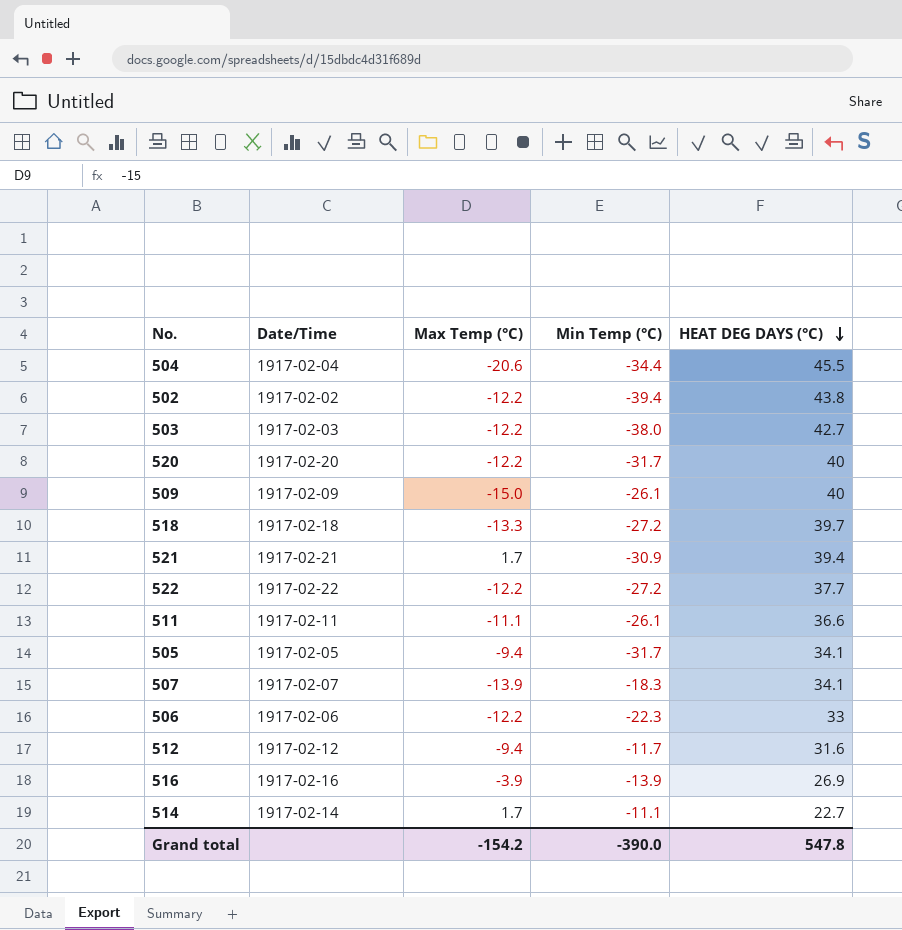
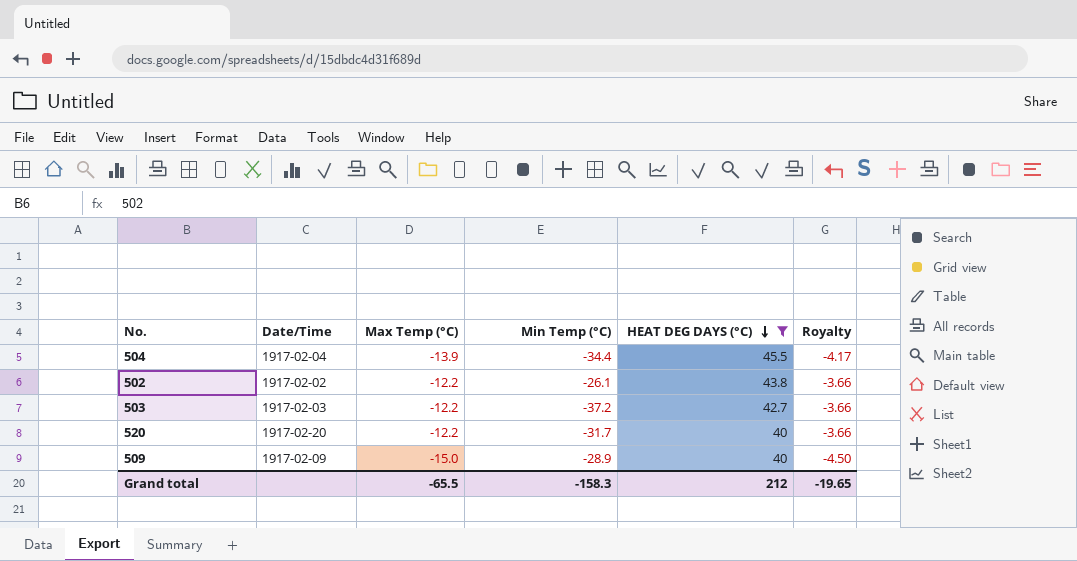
filter: none -> HEAT DEG DAYS (°C) >= 40
column Royalty | formula: none -> [Max Temp (°C)] * 0.3
504 | Max Temp (°C): -20.6 -> -13.9
502 | Min Temp (°C): -39.4 -> -26.1
503 | Min Temp (°C): -38.0 -> -37.2
509 | Min Temp (°C): -26.1 -> -28.9
Grand total | Max Temp (°C): -154.2 -> -65.5
Grand total | Min Temp (°C): -390.0 -> -158.3
Grand total | HEAT DEG DAYS (°C): 547.8 -> 212

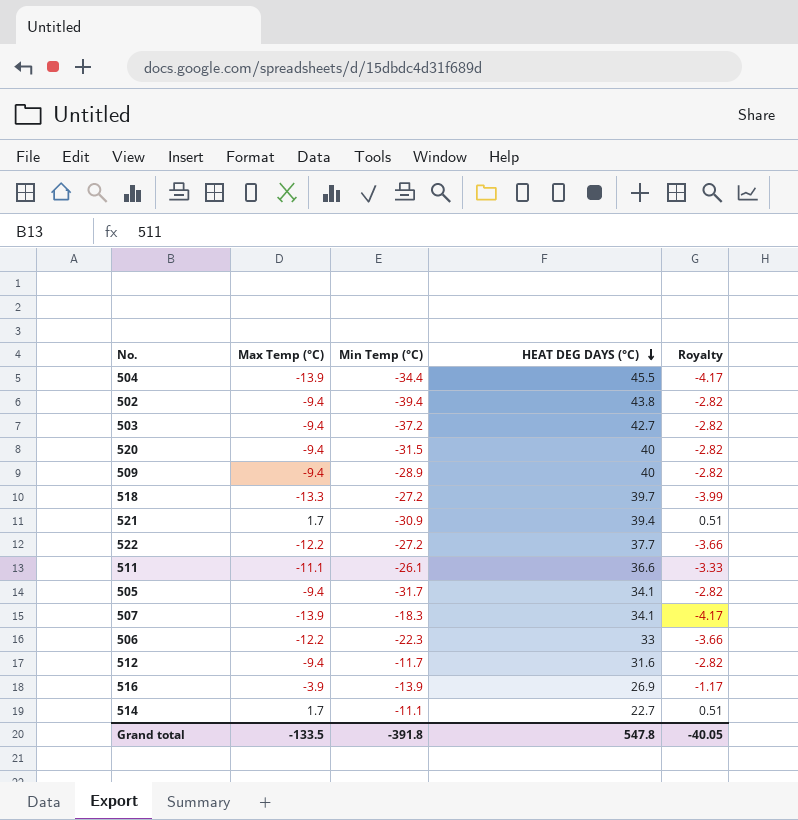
filter: HEAT DEG DAYS (°C) >= 40 -> none
column Date/Time | position: 2 -> none
502 | Max Temp (°C): -12.2 -> -9.4
502 | Min Temp (°C): -26.1 -> -39.4
502 | Royalty: -3.66 -> -2.82
503 | Max Temp (°C): -12.2 -> -9.4
503 | Royalty: -3.66 -> -2.82
520 | Max Temp (°C): -12.2 -> -9.4
520 | Min Temp (°C): -31.7 -> -31.5
520 | Royalty: -3.66 -> -2.82
509 | Max Temp (°C): -15.0 -> -9.4
509 | Royalty: -4.50 -> -2.82
Grand total | Max Temp (°C): -65.5 -> -133.5
Grand total | Min Temp (°C): -158.3 -> -391.8
Grand total | HEAT DEG DAYS (°C): 212 -> 547.8
Grand total | Royalty: -19.65 -> -40.05

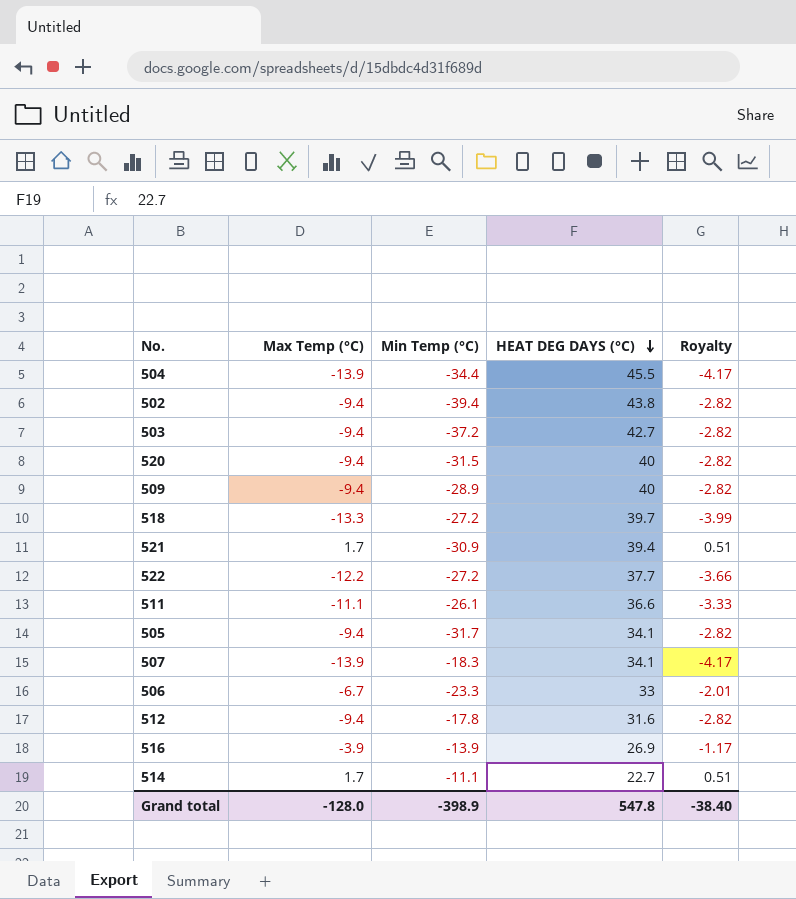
506 | Max Temp (°C): -12.2 -> -6.7
506 | Min Temp (°C): -22.3 -> -23.3
506 | Royalty: -3.66 -> -2.01
512 | Min Temp (°C): -11.7 -> -17.8
Grand total | Max Temp (°C): -133.5 -> -128.0
Grand total | Min Temp (°C): -391.8 -> -398.9
Grand total | Royalty: -40.05 -> -38.40

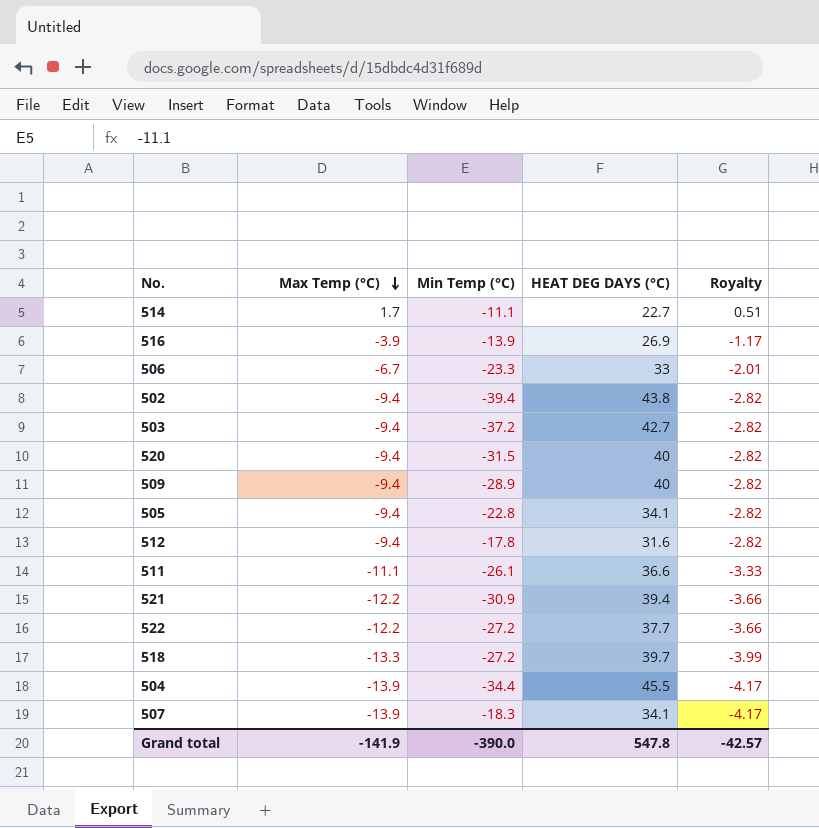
row order: HEAT DEG DAYS (°C) descending -> Max Temp (°C) descending
505 | Min Temp (°C): -31.7 -> -22.8
521 | Max Temp (°C): 1.7 -> -12.2
521 | Royalty: 0.51 -> -3.66
Grand total | Max Temp (°C): -128.0 -> -141.9
Grand total | Min Temp (°C): -398.9 -> -390.0
Grand total | Royalty: -38.40 -> -42.57

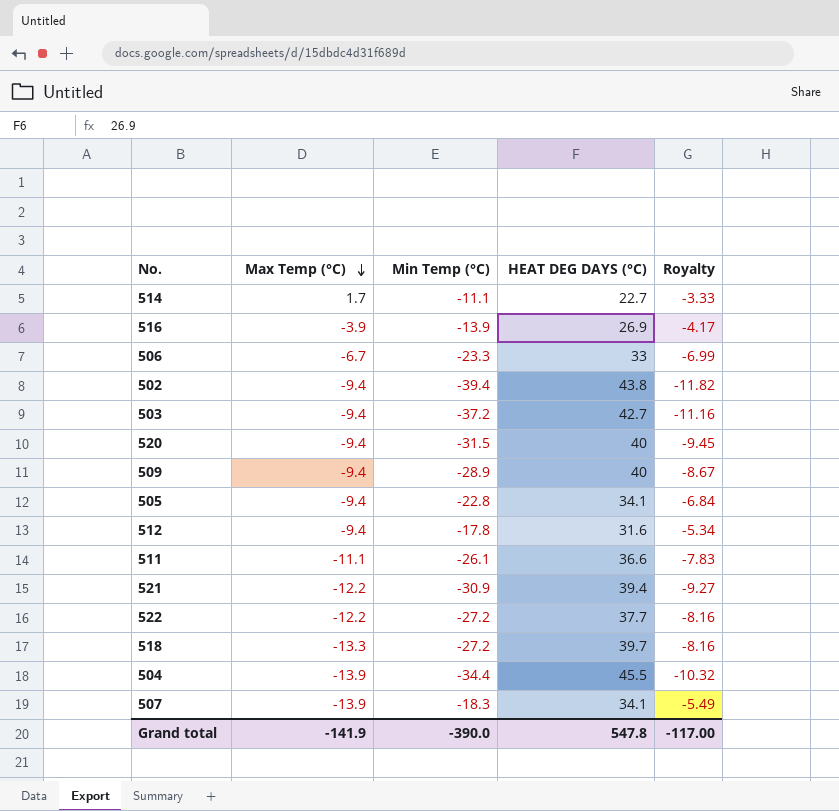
column Royalty | formula: [Max Temp (°C)] * 0.3 -> [Min Temp (°C)] * 0.3
Grand total | Royalty: -42.57 -> -117.00

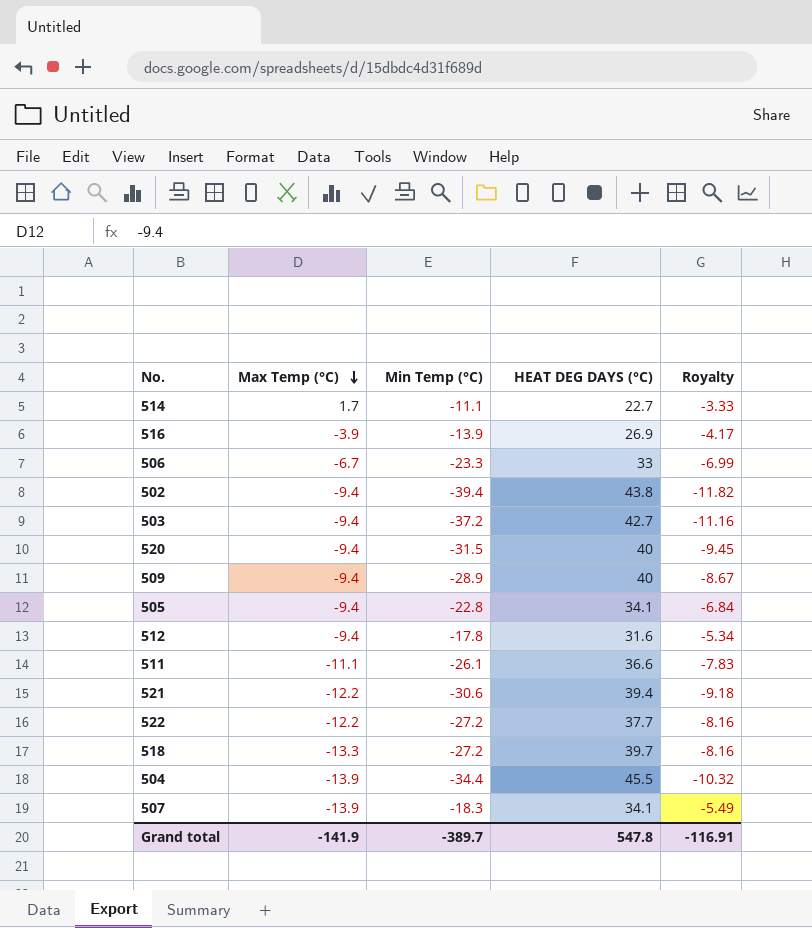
521 | Min Temp (°C): -30.9 -> -30.6
521 | Royalty: -9.27 -> -9.18
Grand total | Min Temp (°C): -390.0 -> -389.7
Grand total | Royalty: -117.00 -> -116.91

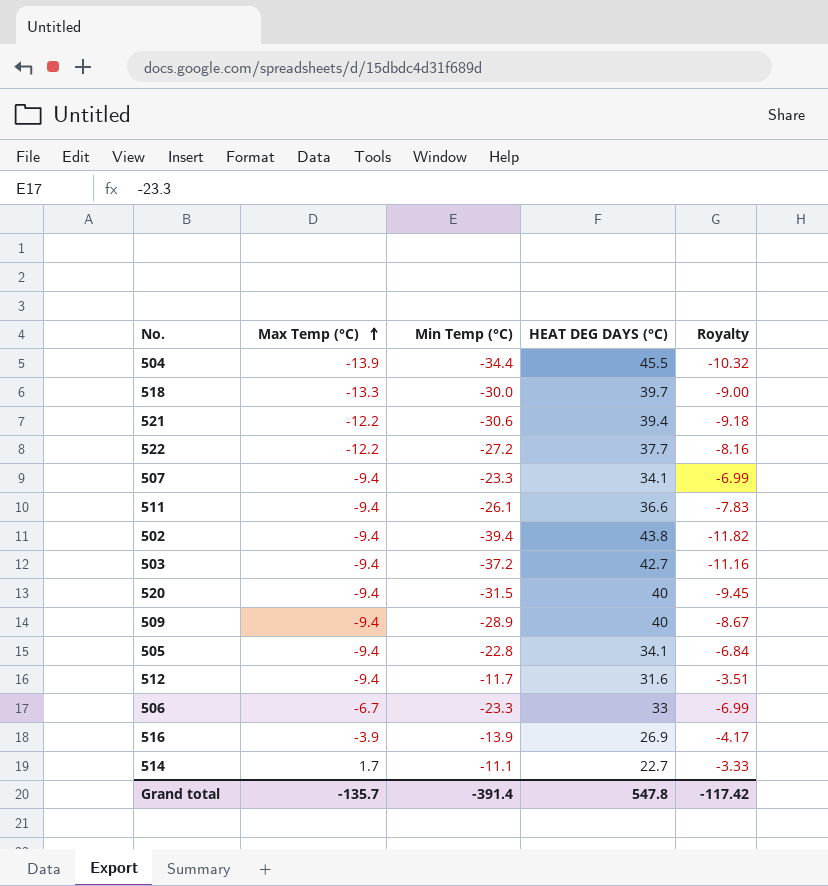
row order: Max Temp (°C) descending -> Max Temp (°C) ascending
518 | Min Temp (°C): -27.2 -> -30.0
518 | Royalty: -8.16 -> -9.00
507 | Max Temp (°C): -13.9 -> -9.4
507 | Min Temp (°C): -18.3 -> -23.3
507 | Royalty: -5.49 -> -6.99
511 | Max Temp (°C): -11.1 -> -9.4
512 | Min Temp (°C): -17.8 -> -11.7
512 | Royalty: -5.34 -> -3.51
Grand total | Max Temp (°C): -141.9 -> -135.7
Grand total | Min Temp (°C): -389.7 -> -391.4
Grand total | Royalty: -116.91 -> -117.42

